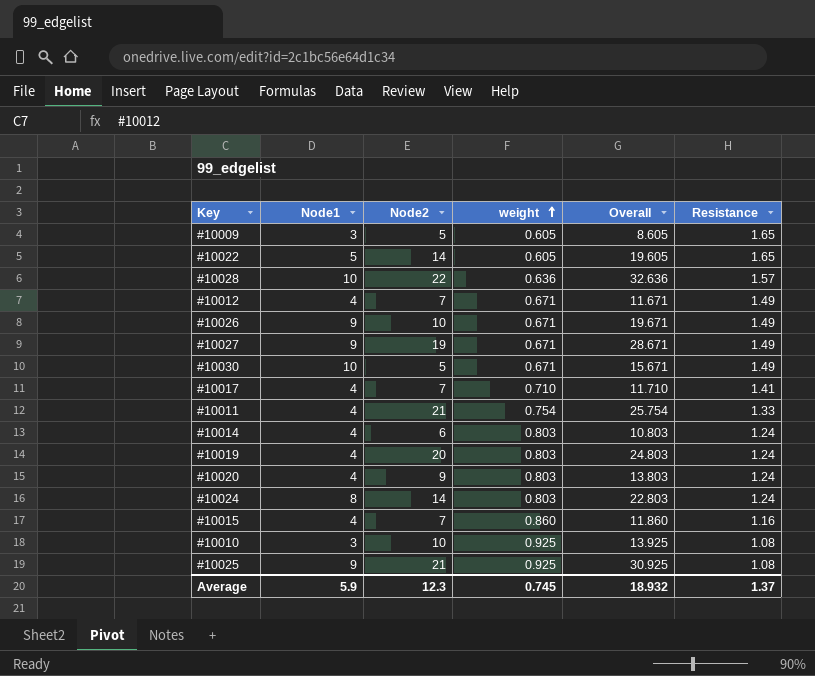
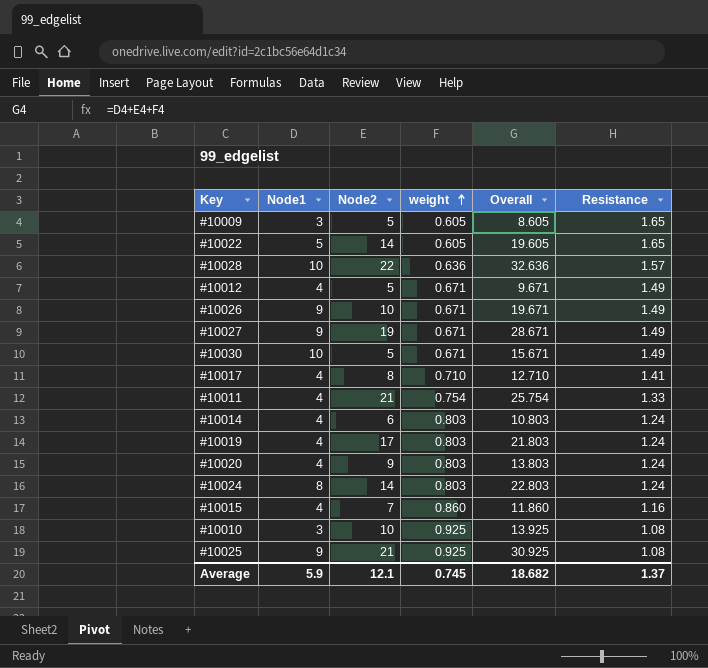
#10012 | Node2: 7 -> 5
#10012 | Overall: 11.671 -> 9.671
#10017 | Node2: 7 -> 8
#10017 | Overall: 11.710 -> 12.710
#10019 | Node2: 20 -> 17
#10019 | Overall: 24.803 -> 21.803
Average | Node2: 12.3 -> 12.1
Average | Overall: 18.932 -> 18.682

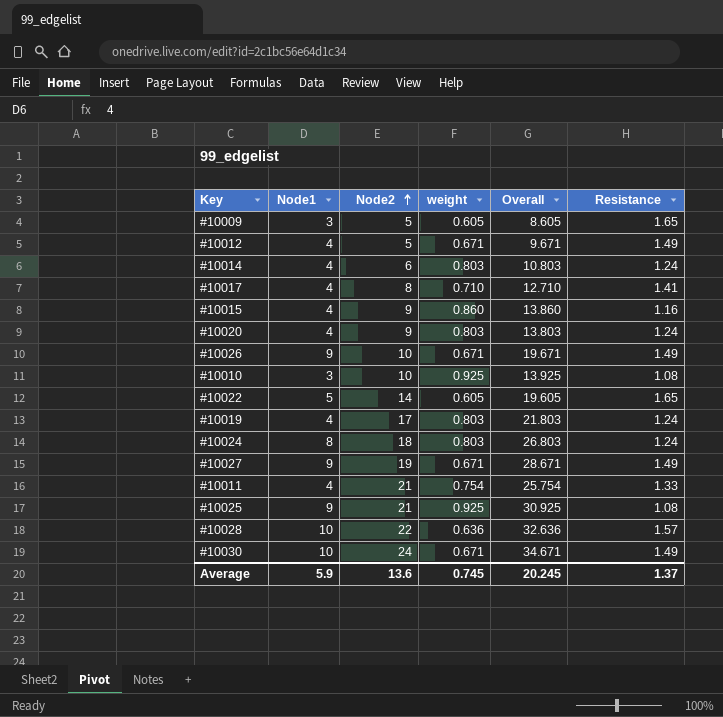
row order: weight ascending -> Node2 ascending
#10015 | Node2: 7 -> 9
#10015 | Overall: 11.860 -> 13.860
#10024 | Node2: 14 -> 18
#10024 | Overall: 22.803 -> 26.803
#10030 | Node2: 5 -> 24
#10030 | Overall: 15.671 -> 34.671
Average | Node2: 12.1 -> 13.6
Average | Overall: 18.682 -> 20.245

